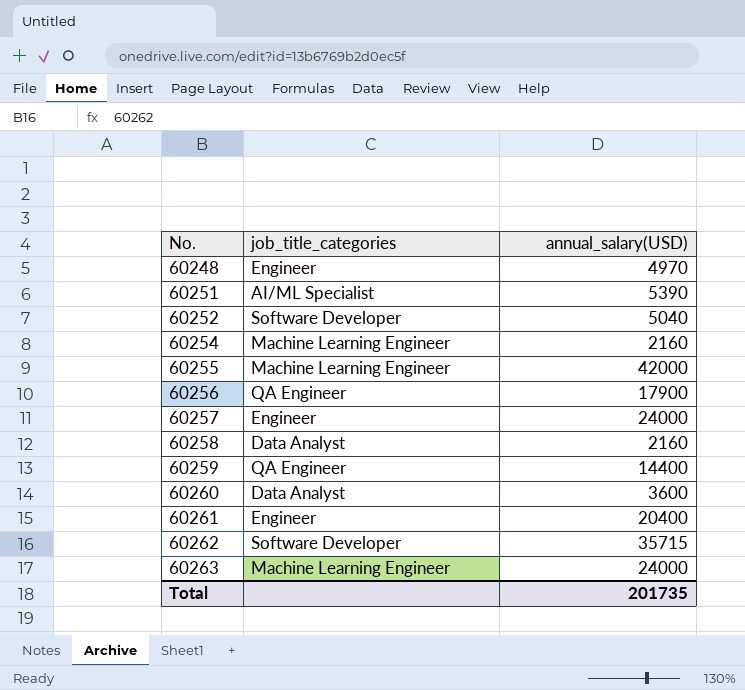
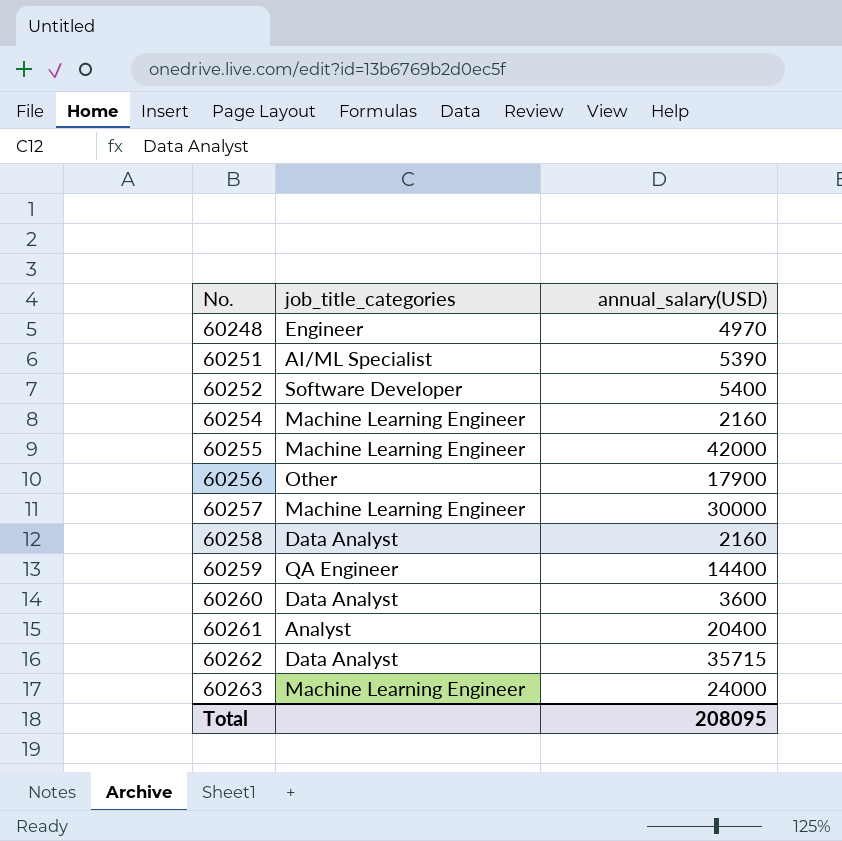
60252 | annual_salary(USD): 5040 -> 5400
60256 | job_title_categories: QA Engineer -> Other
60257 | job_title_categories: Engineer -> Machine Learning Engineer
60257 | annual_salary(USD): 24000 -> 30000
60261 | job_title_categories: Engineer -> Analyst
60262 | job_title_categories: Software Developer -> Data Analyst
Total | annual_salary(USD): 201735 -> 208095

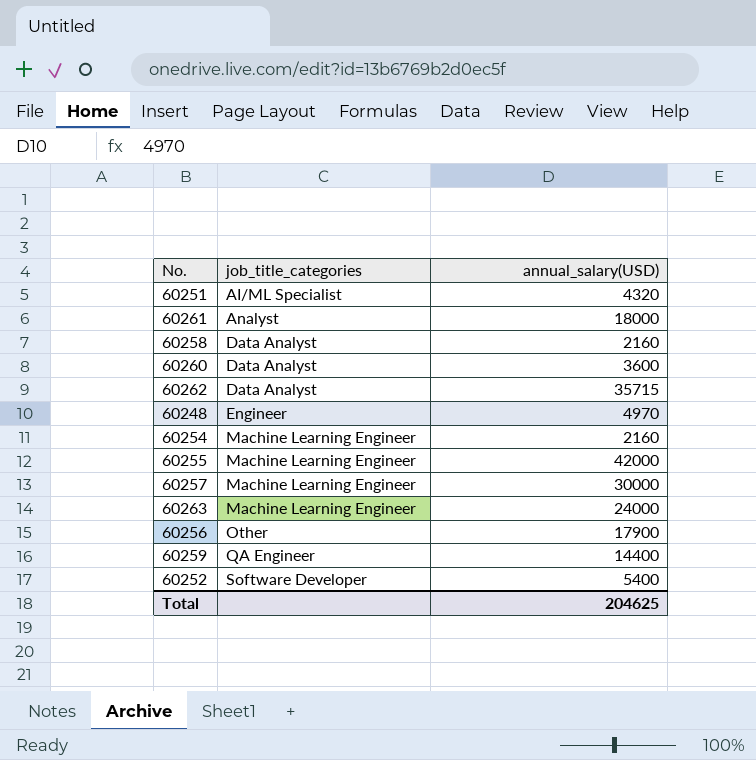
row order: No. ascending -> job_title_categories ascending
60251 | annual_salary(USD): 5390 -> 4320
60261 | annual_salary(USD): 20400 -> 18000
Total | annual_salary(USD): 208095 -> 204625

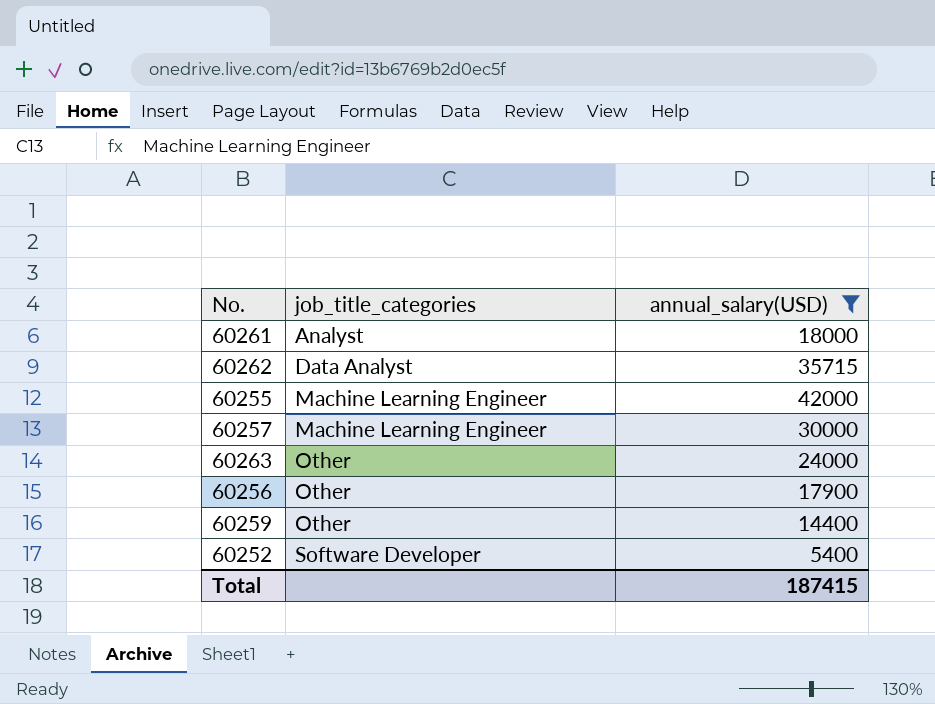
filter: none -> annual_salary(USD) >= 5400
60263 | job_title_categories: Machine Learning Engineer -> Other
60259 | job_title_categories: QA Engineer -> Other
Total | annual_salary(USD): 204625 -> 187415

